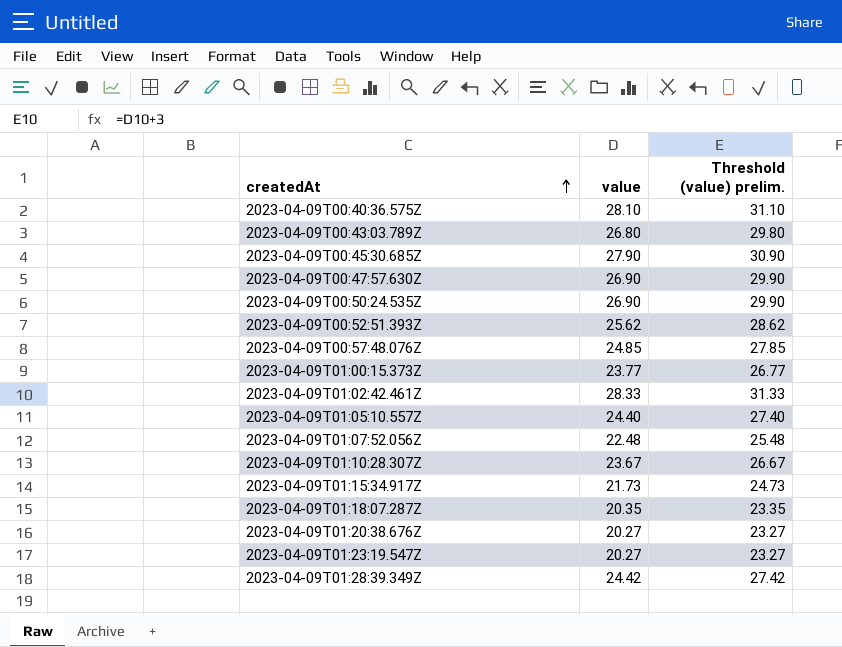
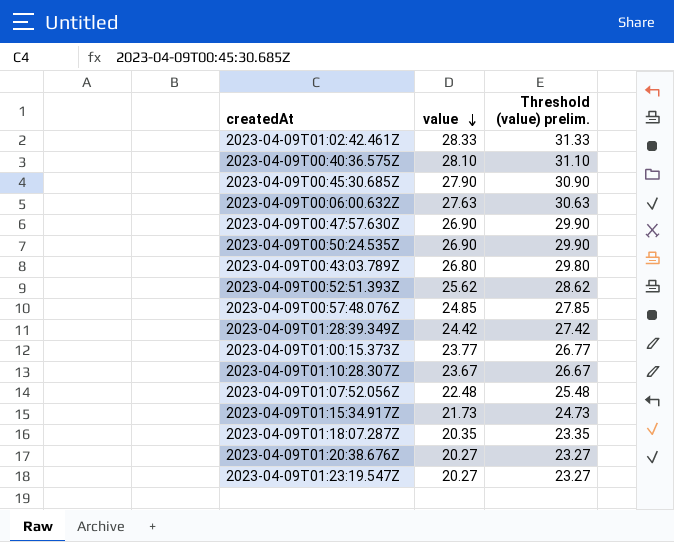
row order: createdAt ascending -> value descending
row 2023-04-09T01:05:10.557Z: 24.40 | 27.40 -> none
row 2023-04-09T00:06:00.632Z: none -> 27.63 | 30.63

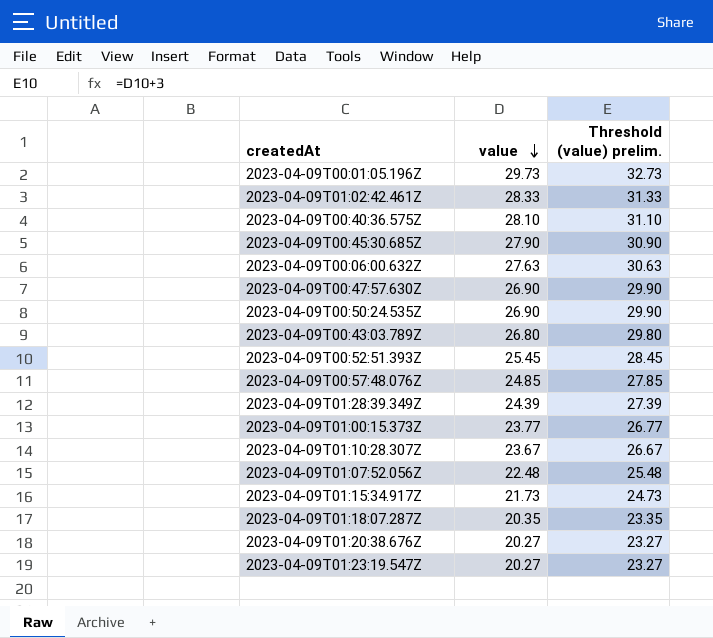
row 2023-04-09T00:01:05.196Z: none -> 29.73 | 32.73
2023-04-09T00:52:51.393Z | value: 25.62 -> 25.45
2023-04-09T00:52:51.393Z | Threshold (value) prelim.: 28.62 -> 28.45
2023-04-09T01:28:39.349Z | value: 24.42 -> 24.39
2023-04-09T01:28:39.349Z | Threshold (value) prelim.: 27.42 -> 27.39

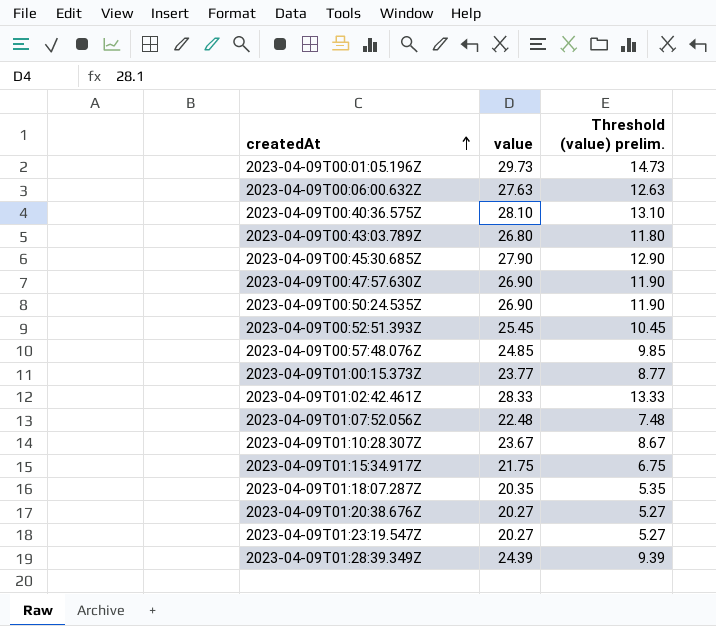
row order: value descending -> createdAt ascending
column Threshold (value) prelim. | formula: [value] + 3 -> [value] - 15
2023-04-09T01:15:34.917Z | value: 21.73 -> 21.75

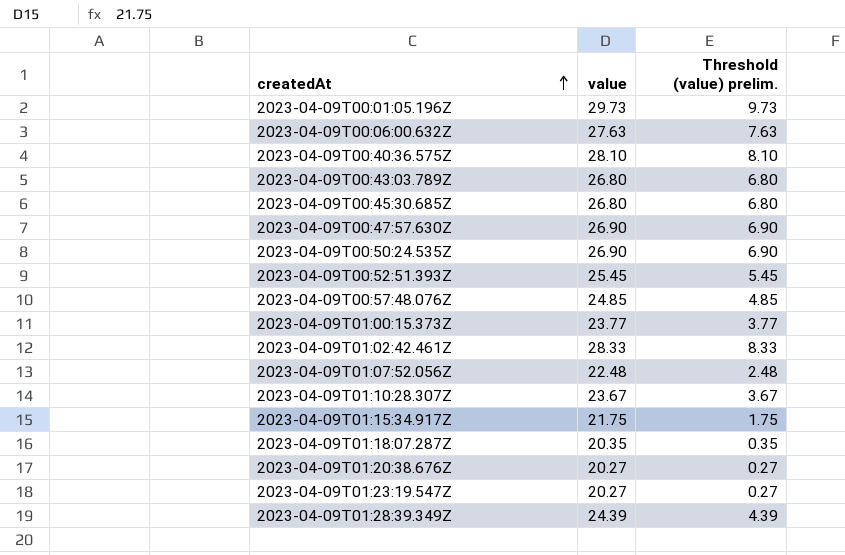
column Threshold (value) prelim. | formula: [value] - 15 -> [value] - 20
2023-04-09T00:45:30.685Z | value: 27.90 -> 26.80

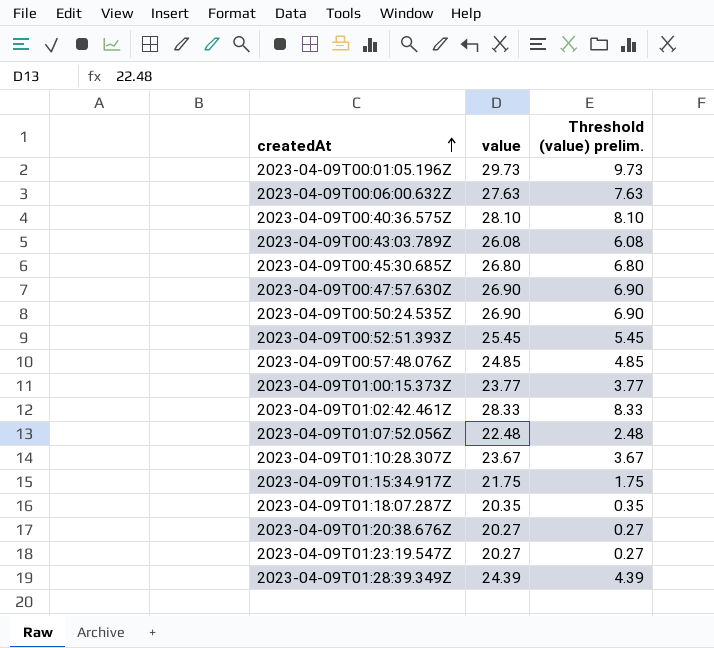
2023-04-09T00:43:03.789Z | value: 26.80 -> 26.08
2023-04-09T00:43:03.789Z | Threshold (value) prelim.: 6.80 -> 6.08

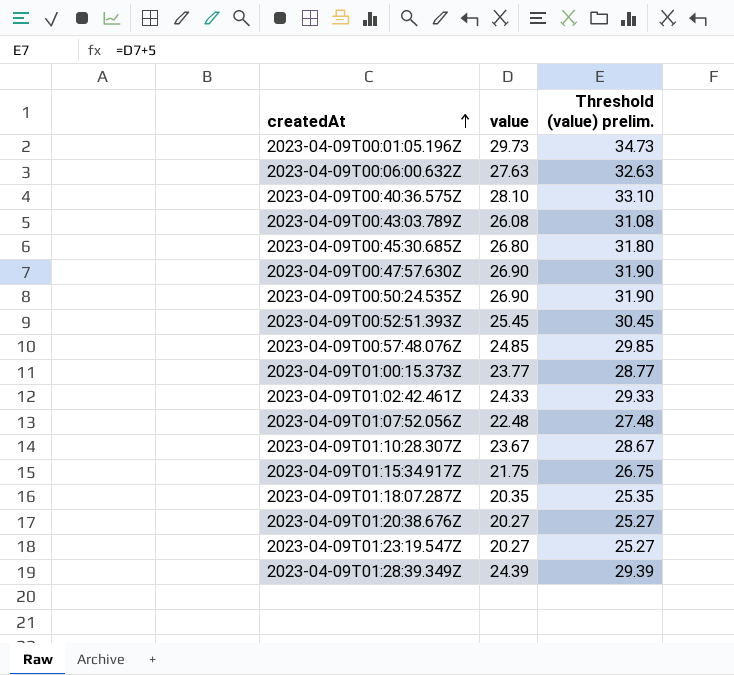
column Threshold (value) prelim. | formula: [value] - 20 -> [value] + 5
2023-04-09T01:02:42.461Z | value: 28.33 -> 24.33

